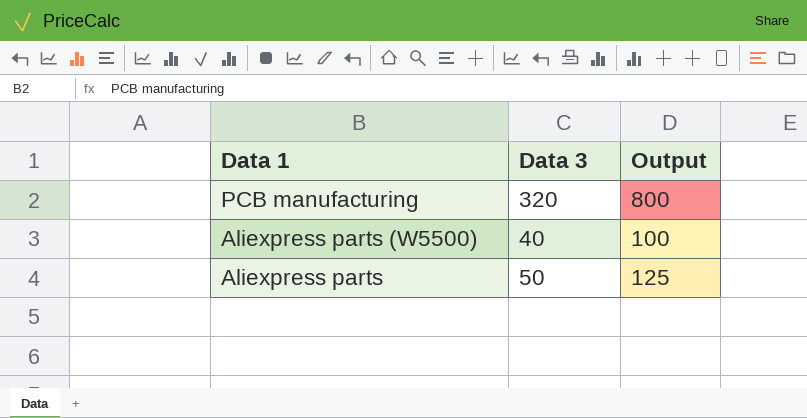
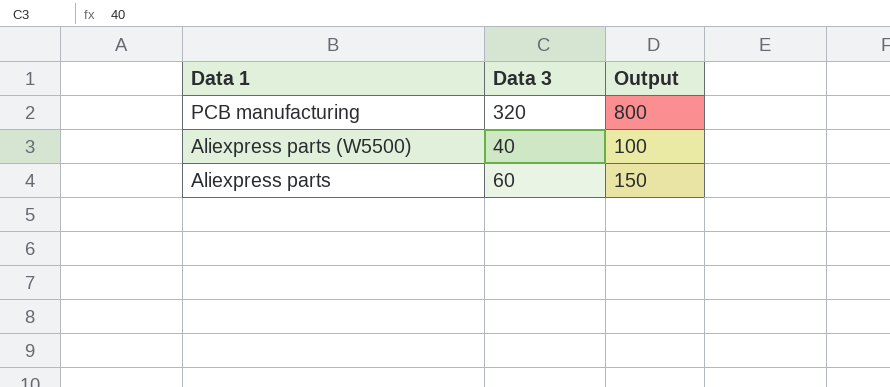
Aliexpress parts | Data 3: 50 -> 60
Aliexpress parts | Output: 125 -> 150

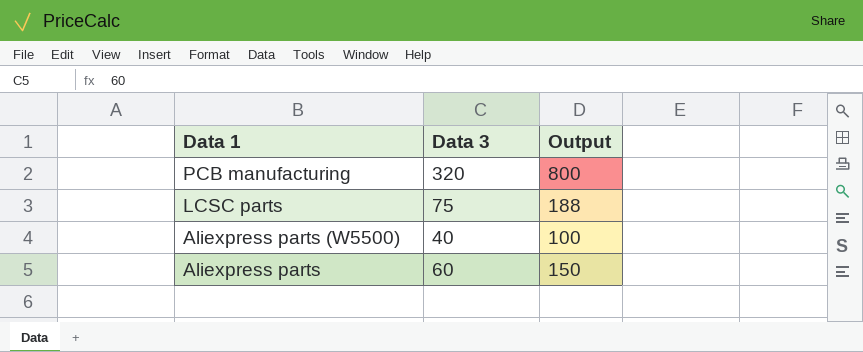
row LCSC parts: none -> 75 | 188

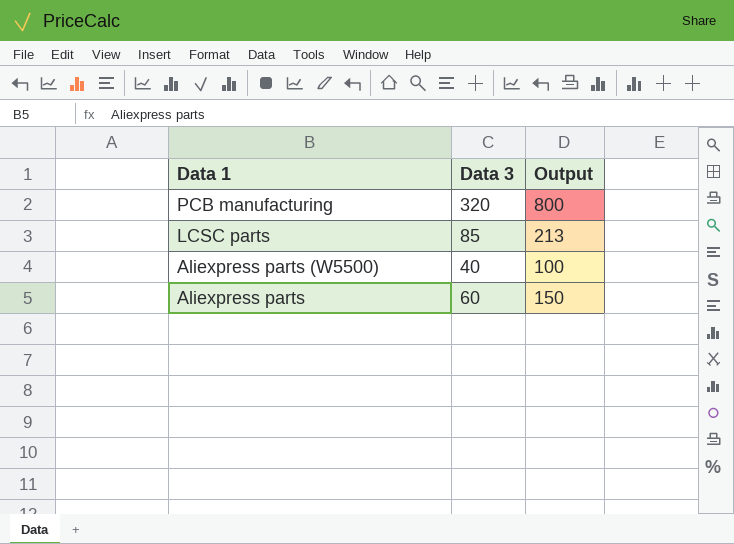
LCSC parts | Data 3: 75 -> 85
LCSC parts | Output: 188 -> 213

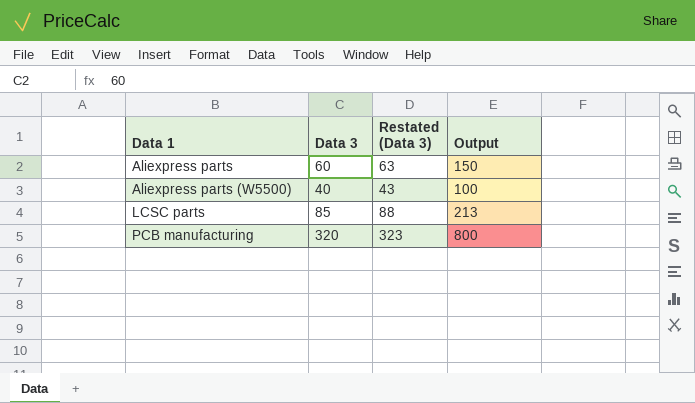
row order: Data 1 descending -> Data 1 ascending
column Restated (Data 3) | formula: none -> [Data 3] + 3

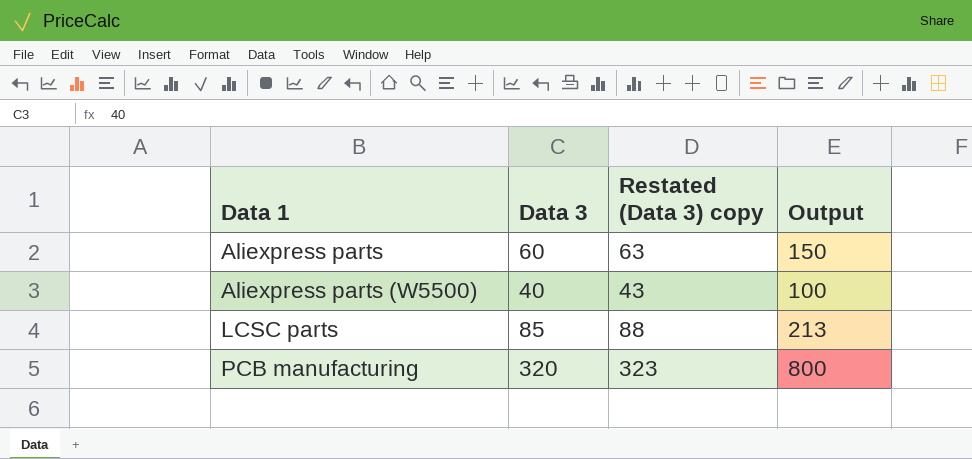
column name: Restated (Data 3) -> Restated (Data 3) copy

